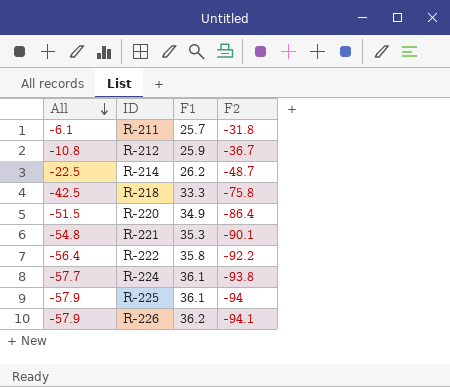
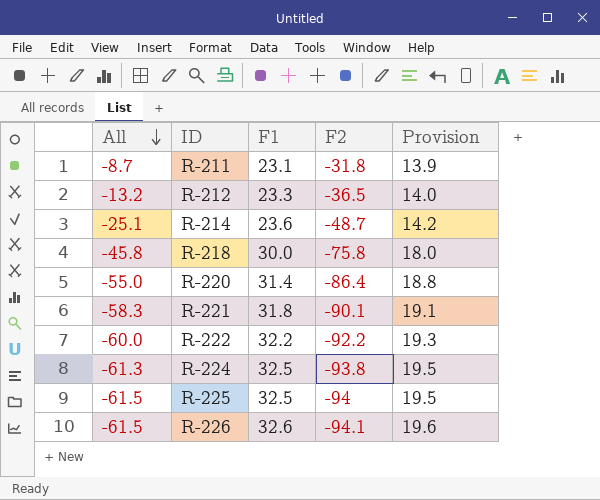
column Provision | formula: none -> [F1] * 0.6
R-211 | All: -6.1 -> -8.7
R-211 | F1: 25.7 -> 23.1
R-212 | All: -10.8 -> -13.2
R-212 | F1: 25.9 -> 23.3
R-212 | F2: -36.7 -> -36.5
R-214 | All: -22.5 -> -25.1
R-214 | F1: 26.2 -> 23.6
R-218 | All: -42.5 -> -45.8
R-218 | F1: 33.3 -> 30.0
R-220 | All: -51.5 -> -55.0
R-220 | F1: 34.9 -> 31.4
R-221 | All: -54.8 -> -58.3
R-221 | F1: 35.3 -> 31.8
R-222 | All: -56.4 -> -60.0
R-222 | F1: 35.8 -> 32.2
R-224 | All: -57.7 -> -61.3
R-224 | F1: 36.1 -> 32.5
R-225 | All: -57.9 -> -61.5
R-225 | F1: 36.1 -> 32.5
R-226 | All: -57.9 -> -61.5
R-226 | F1: 36.2 -> 32.6

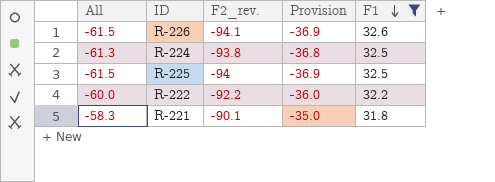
filter: none -> F1 >= 31.8
row order: All descending -> F1 descending
column name: F2 -> F2_rev.
column Provision | formula: [F1] * 0.6 -> [All] * 0.6
column F1 | position: 3 -> 5

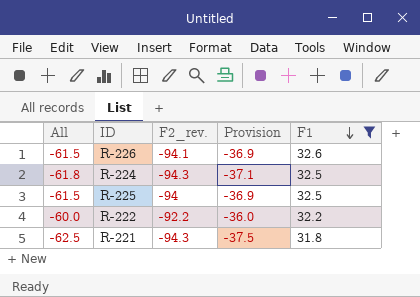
R-224 | All: -61.3 -> -61.8
R-224 | F2_rev.: -93.8 -> -94.3
R-224 | Provision: -36.8 -> -37.1
R-221 | All: -58.3 -> -62.5
R-221 | F2_rev.: -90.1 -> -94.3
R-221 | Provision: -35.0 -> -37.5

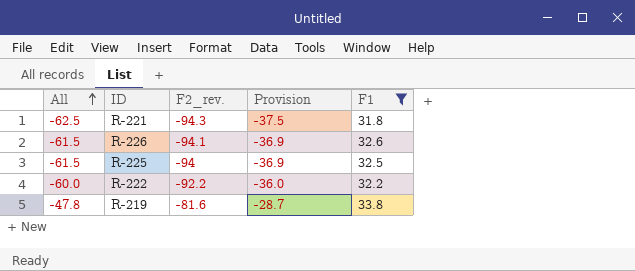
row order: F1 descending -> All ascending
row R-224: -61.8 | -94.3 | -37.1 | 32.5 -> none
row R-219: none -> -47.8 | -81.6 | -28.7 | 33.8

